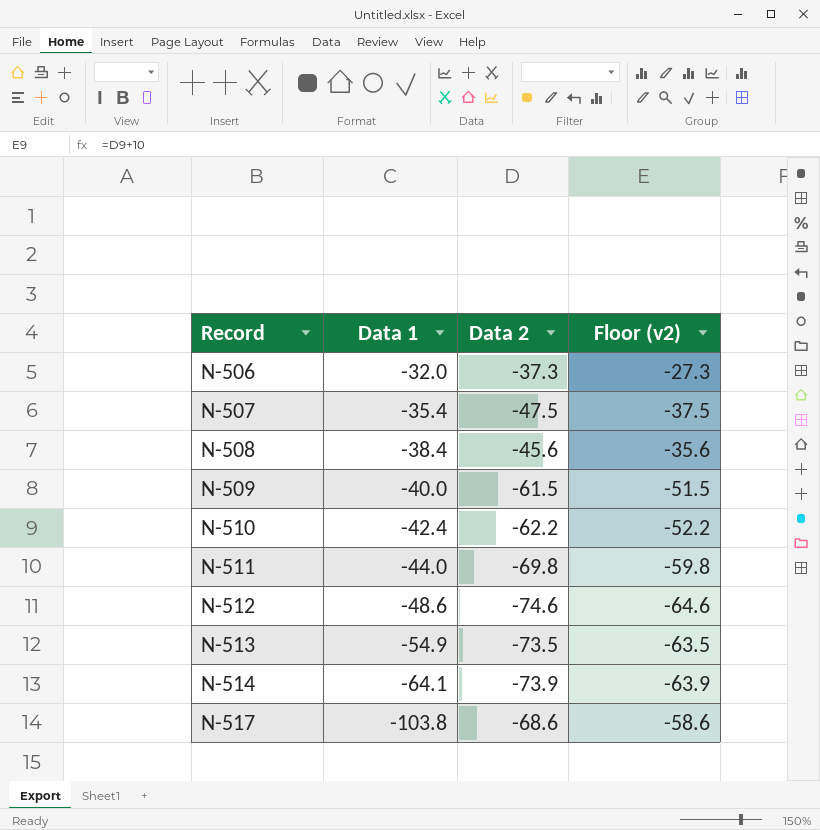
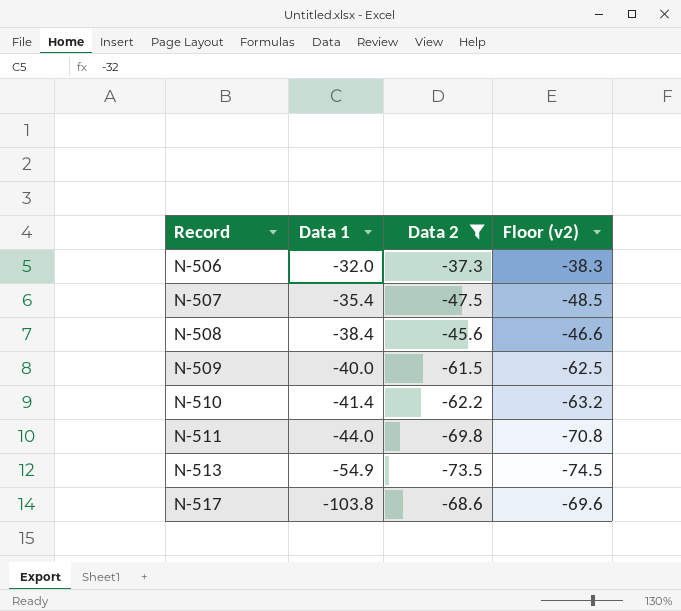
filter: none -> Data 2 >= -73.5
column Floor (v2) | formula: [Data 2] + 10 -> [Data 2] - 1
N-510 | Data 1: -42.4 -> -41.4

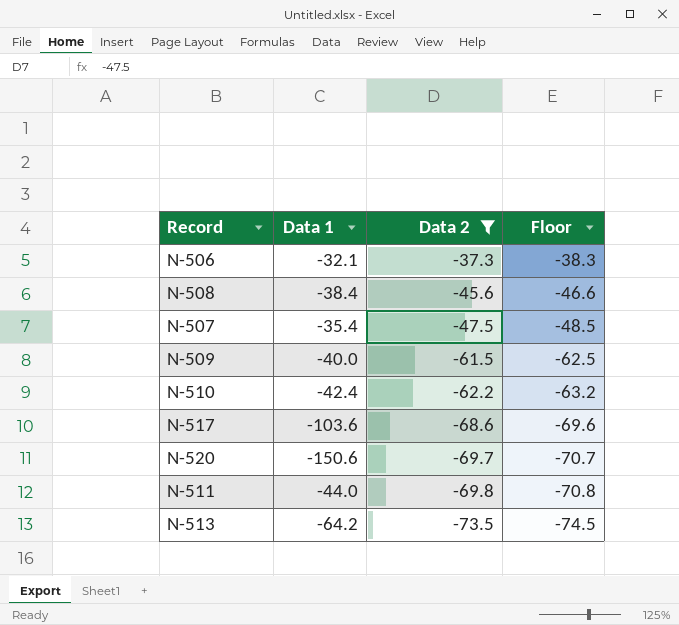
row order: Record ascending -> Data 2 descending
column name: Floor (v2) -> Floor
N-506 | Data 1: -32.0 -> -32.1
N-510 | Data 1: -41.4 -> -42.4
N-517 | Data 1: -103.8 -> -103.6
row N-520: none -> -150.6 | -69.7 | -70.7
N-513 | Data 1: -54.9 -> -64.2

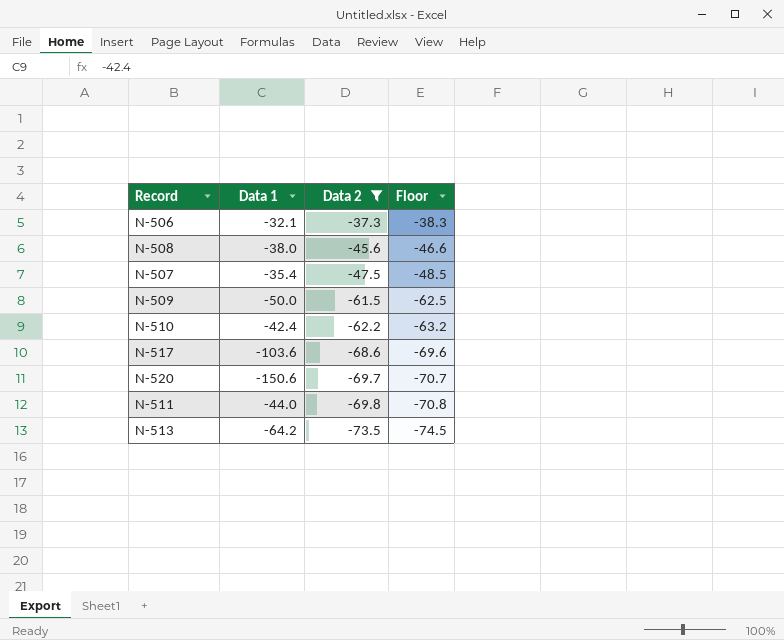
N-508 | Data 1: -38.4 -> -38.0
N-509 | Data 1: -40.0 -> -50.0

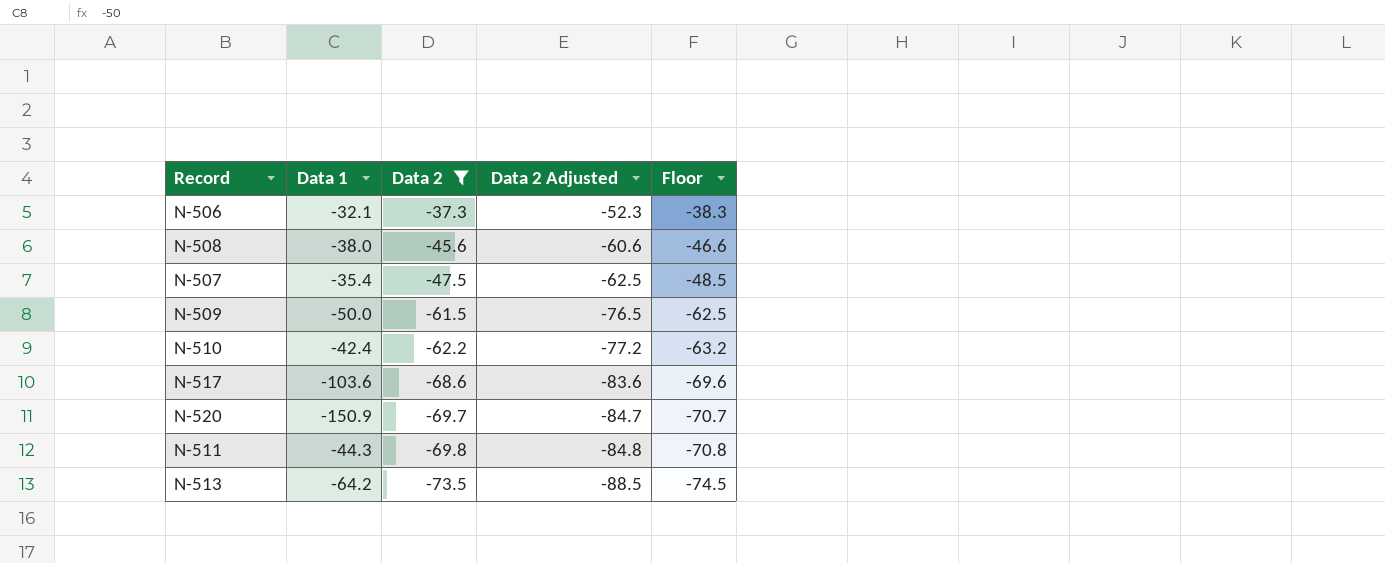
column Data 2 Adjusted | formula: none -> [Data 2] - 15
N-520 | Data 1: -150.6 -> -150.9
N-511 | Data 1: -44.0 -> -44.3

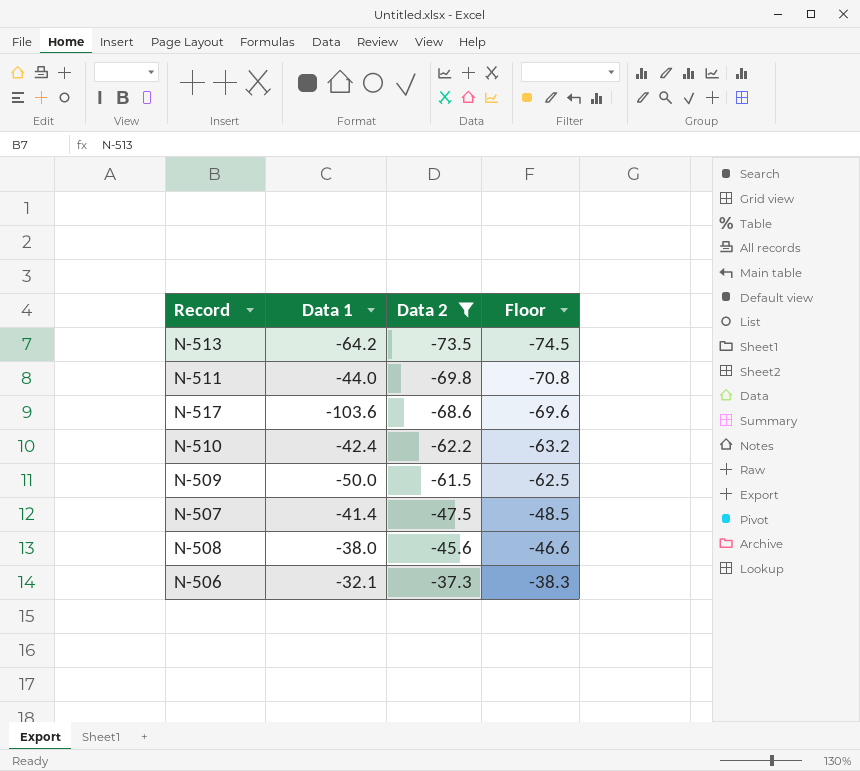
row order: Data 2 descending -> Data 2 ascending
column Data 2 Adjusted | formula: [Data 2] - 15 -> none
row N-520: -150.9 | -69.7 | -84.7 | -70.7 -> none
N-511 | Data 1: -44.3 -> -44.0
N-507 | Data 1: -35.4 -> -41.4

